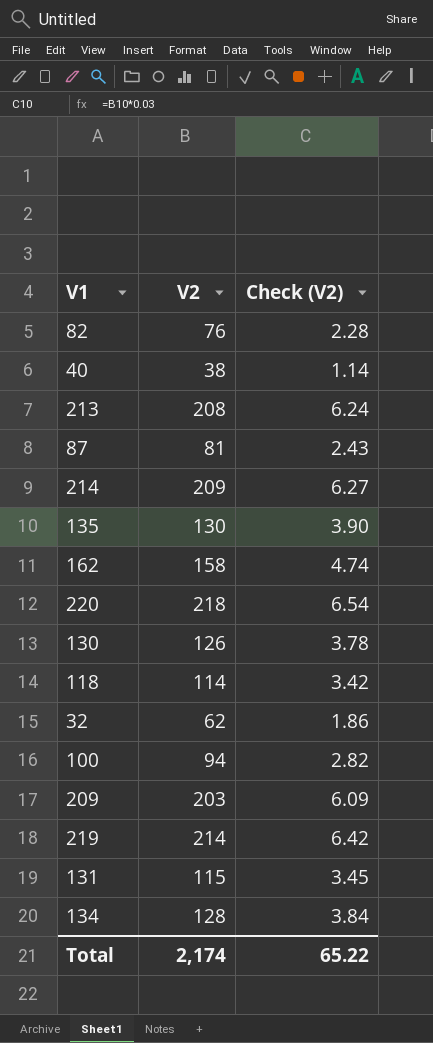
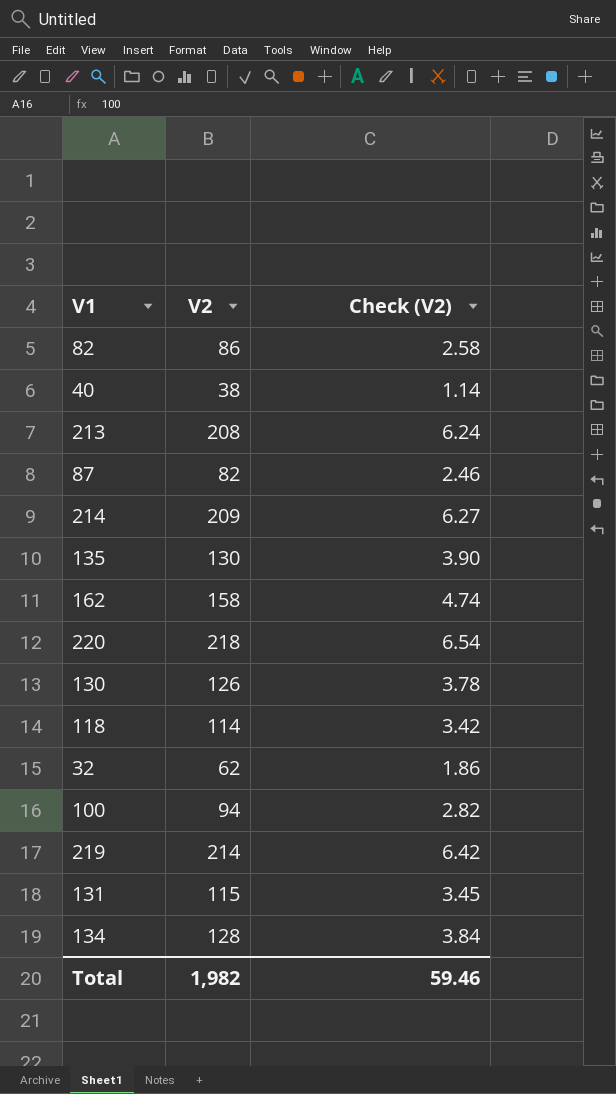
row 209: 203 | 6.09 -> none
82 | V2: 76 -> 86
82 | Check (V2): 2.28 -> 2.58
87 | V2: 81 -> 82
87 | Check (V2): 2.43 -> 2.46
Total | V2: 2,174 -> 1,982
Total | Check (V2): 65.22 -> 59.46

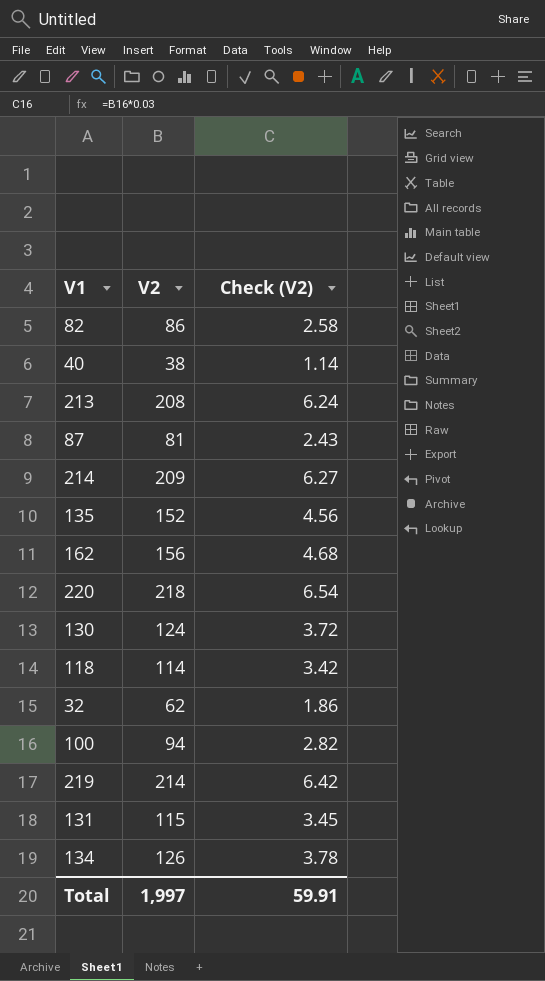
87 | V2: 82 -> 81
87 | Check (V2): 2.46 -> 2.43
135 | V2: 130 -> 152
135 | Check (V2): 3.90 -> 4.56
162 | V2: 158 -> 156
162 | Check (V2): 4.74 -> 4.68
130 | V2: 126 -> 124
130 | Check (V2): 3.78 -> 3.72
134 | V2: 128 -> 126
134 | Check (V2): 3.84 -> 3.78
Total | V2: 1,982 -> 1,997
Total | Check (V2): 59.46 -> 59.91

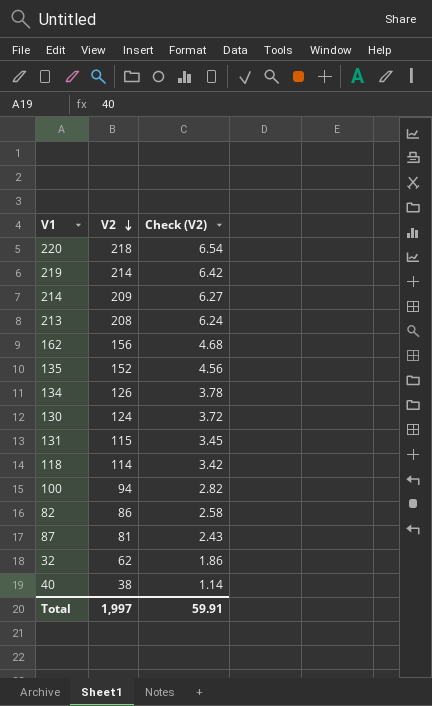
row order: none -> V2 descending

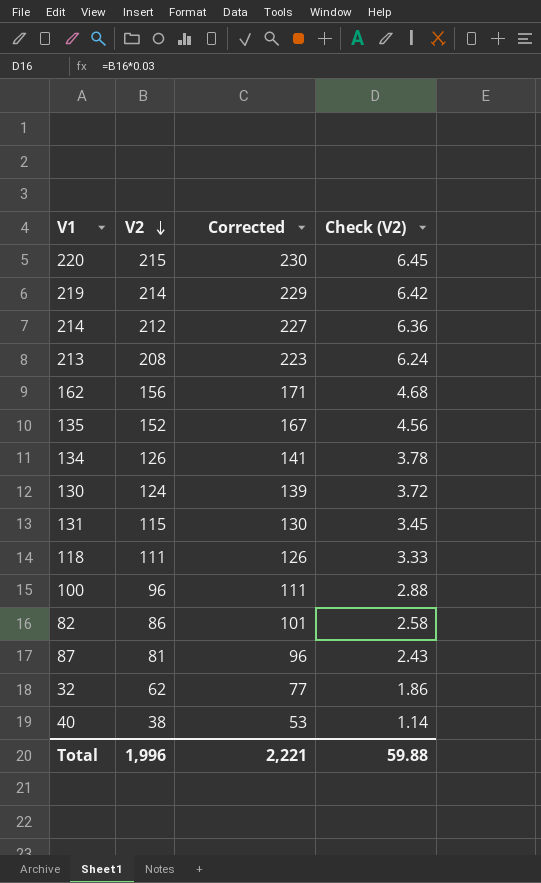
column Corrected | formula: none -> [V2] + 15
220 | V2: 218 -> 215
220 | Check (V2): 6.54 -> 6.45
214 | V2: 209 -> 212
214 | Check (V2): 6.27 -> 6.36
118 | V2: 114 -> 111
118 | Check (V2): 3.42 -> 3.33
100 | V2: 94 -> 96
100 | Check (V2): 2.82 -> 2.88
Total | V2: 1,997 -> 1,996
Total | Check (V2): 59.91 -> 59.88

